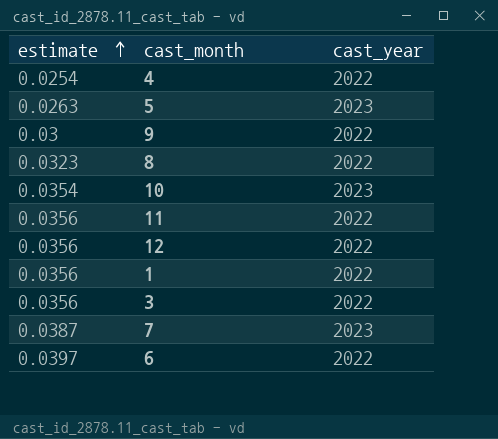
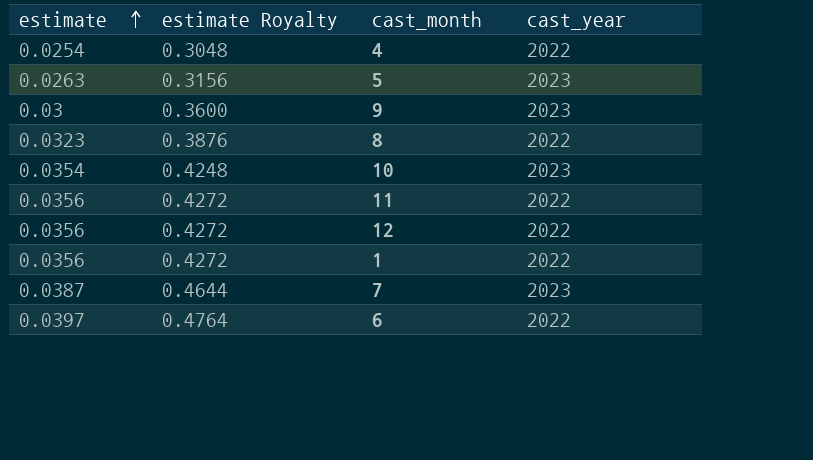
column estimate Royalty | formula: none -> [estimate] * 12
row 3: 0.0356 | 2022 -> none
9 | cast_year: 2022 -> 2023

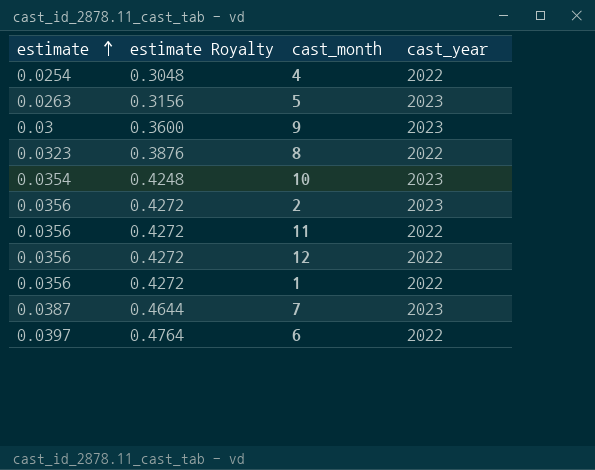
row 2: none -> 0.0356 | 0.4272 | 2023

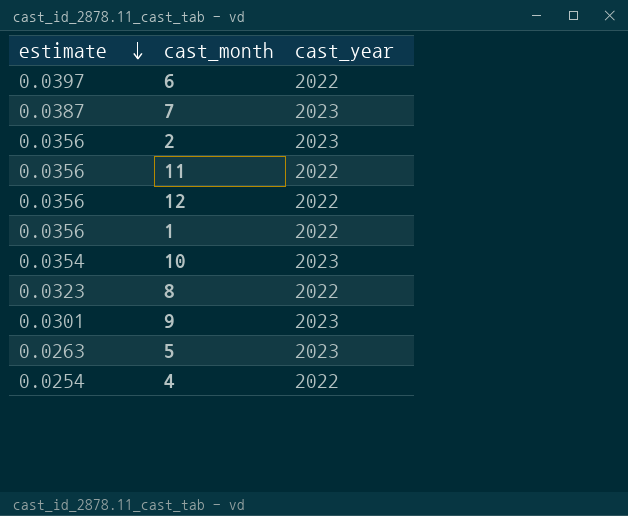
row order: estimate ascending -> estimate descending
column estimate Royalty | formula: [estimate] * 12 -> none
9 | estimate: 0.03 -> 0.0301

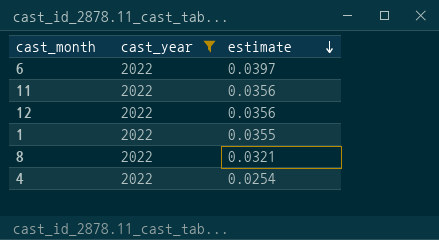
filter: none -> cast_year = 2022
column estimate | position: 1 -> 3
1 | estimate: 0.0356 -> 0.0355
8 | estimate: 0.0323 -> 0.0321

